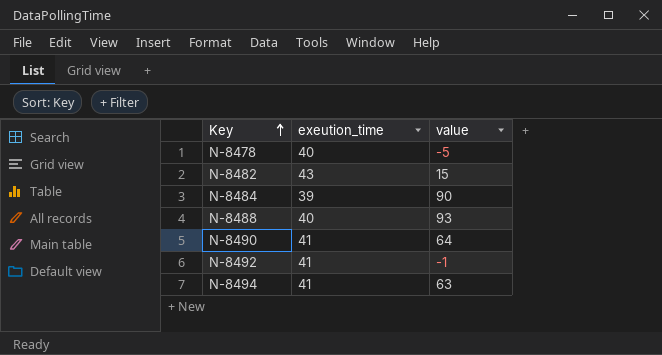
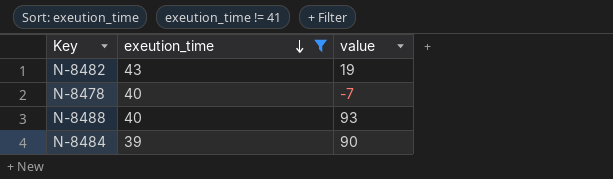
filter: none -> exeution_time != 41
row order: Key ascending -> exeution_time descending
N-8482 | value: 15 -> 19
N-8478 | value: -5 -> -7

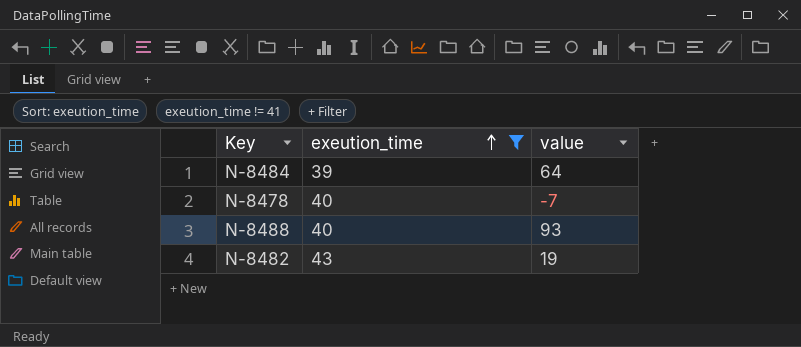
row order: exeution_time descending -> exeution_time ascending
N-8484 | value: 90 -> 64

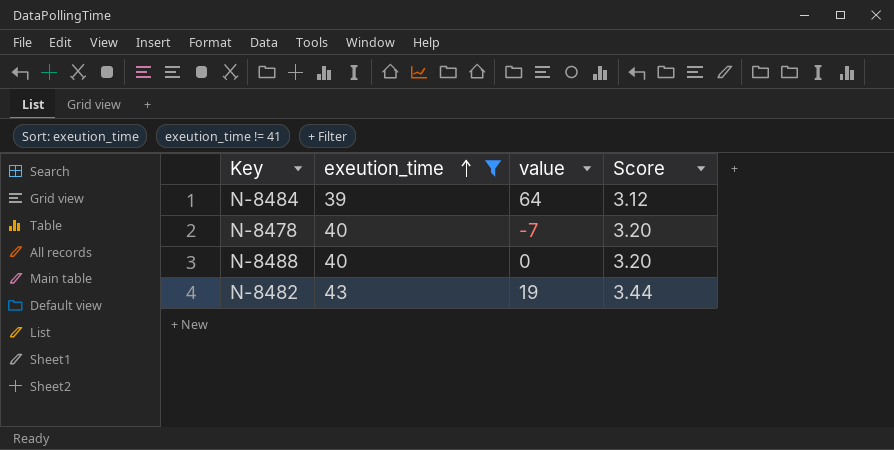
column Score | formula: none -> [exeution_time] * 0.08
N-8488 | value: 93 -> 0

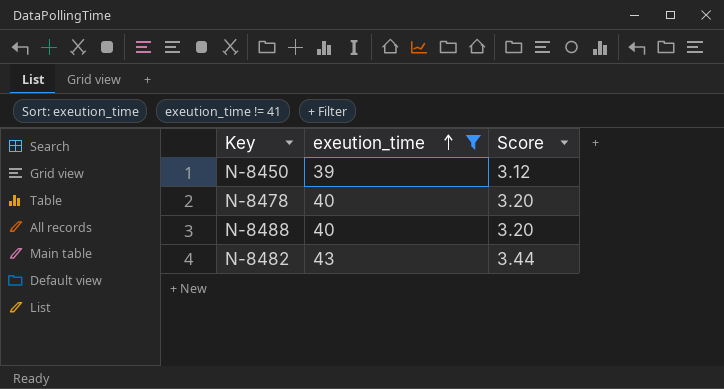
column value | position: 3 -> none
row N-8484: 39 | 64 | 3.12 -> none
row N-8450: none -> 39 | 3.12

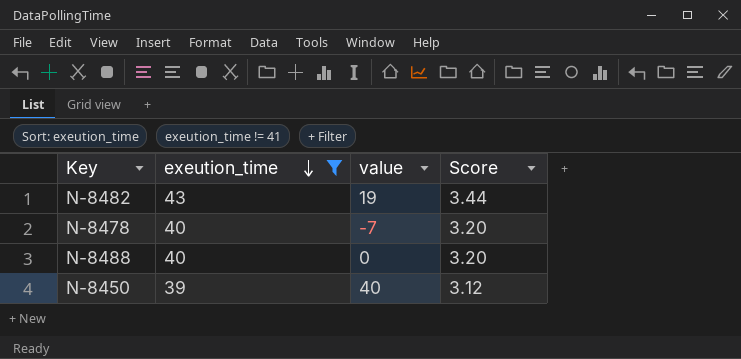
row order: exeution_time ascending -> exeution_time descending
column value | position: none -> 3

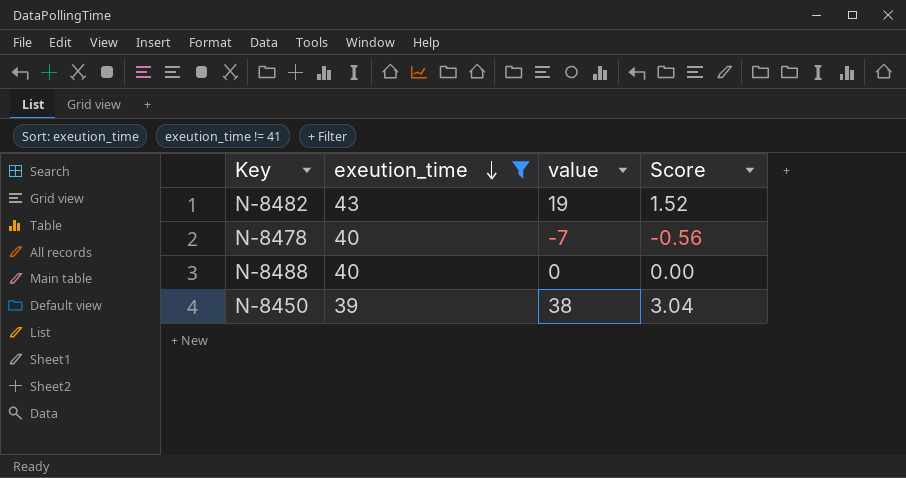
column Score | formula: [exeution_time] * 0.08 -> [value] * 0.08
N-8450 | value: 40 -> 38

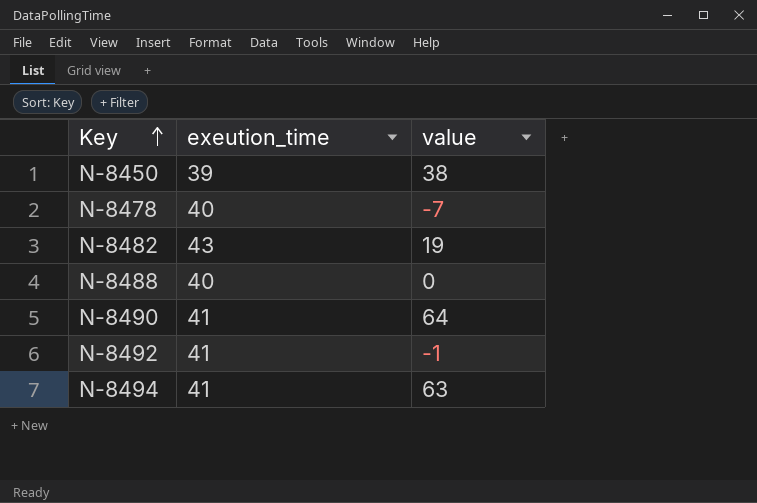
filter: exeution_time != 41 -> none
row order: exeution_time descending -> Key ascending
column Score | formula: [value] * 0.08 -> none

